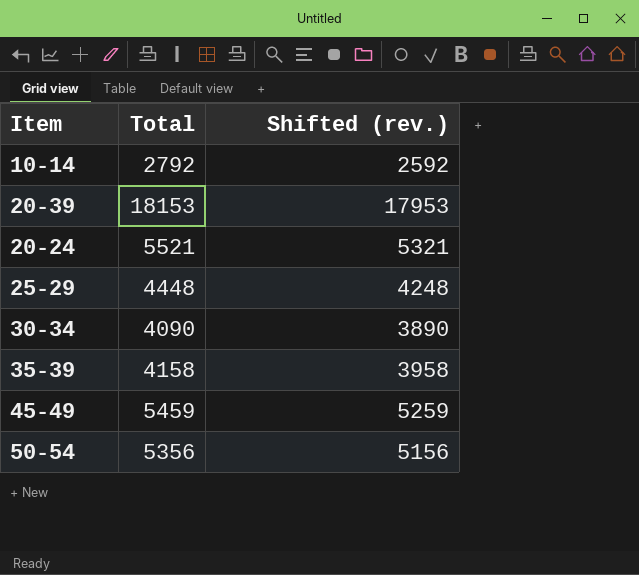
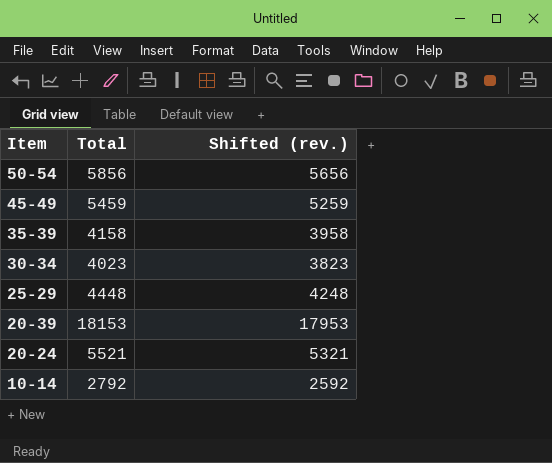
row order: none -> Item descending
50-54 | Total: 5356 -> 5856
50-54 | Shifted (rev.): 5156 -> 5656
30-34 | Total: 4090 -> 4023
30-34 | Shifted (rev.): 3890 -> 3823

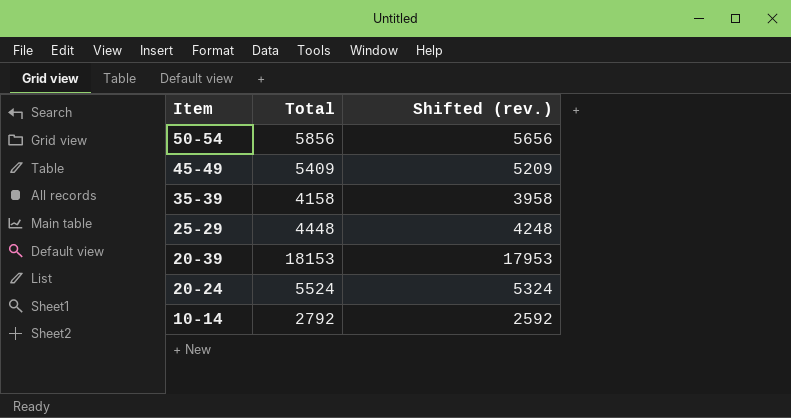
row 30-34: 4023 | 3823 -> none
45-49 | Total: 5459 -> 5409
45-49 | Shifted (rev.): 5259 -> 5209
20-24 | Total: 5521 -> 5524
20-24 | Shifted (rev.): 5321 -> 5324

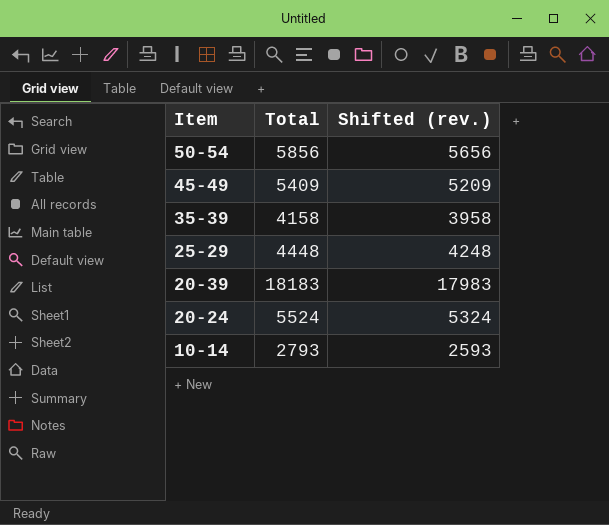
20-39 | Total: 18153 -> 18183
20-39 | Shifted (rev.): 17953 -> 17983
10-14 | Total: 2792 -> 2793
10-14 | Shifted (rev.): 2592 -> 2593

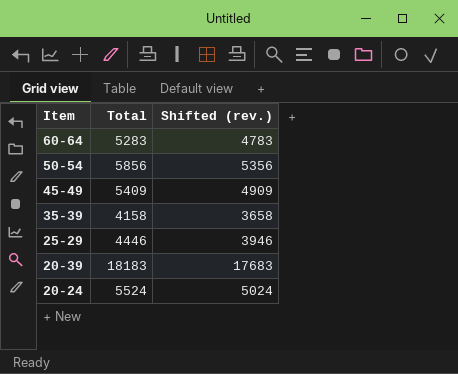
column Shifted (rev.) | formula: [Total] - 200 -> [Total] - 500
row 10-14: 2793 | 2593 -> none
row 60-64: none -> 5283 | 4783
25-29 | Total: 4448 -> 4446

